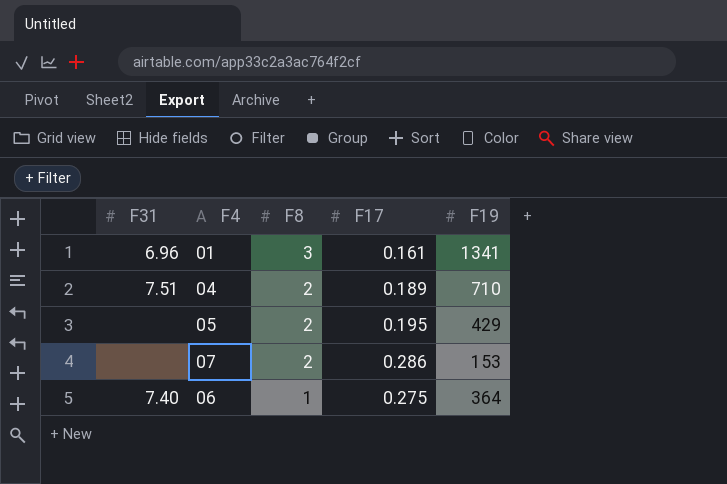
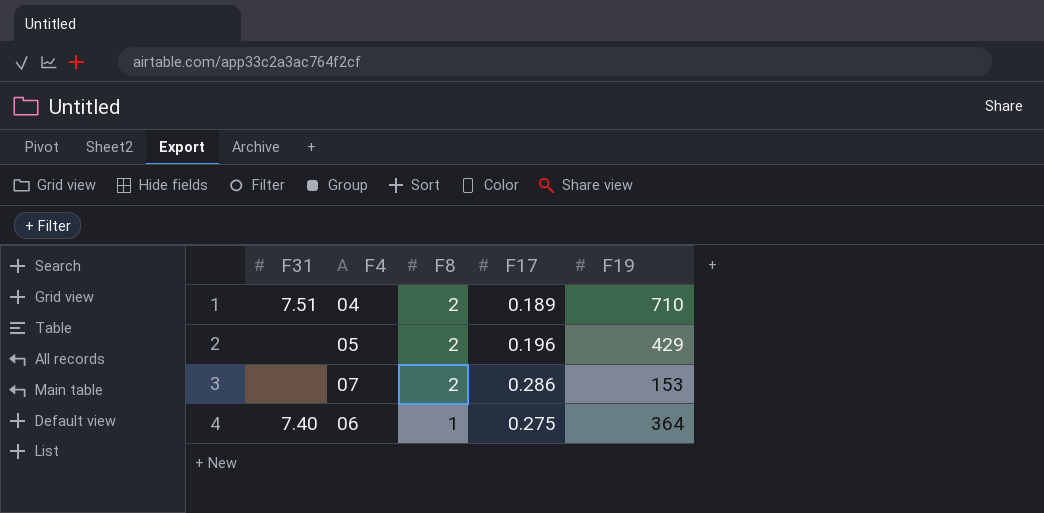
row 01: 6.96 | 3 | 0.161 | 1341 -> none
05 | F17: 0.195 -> 0.196

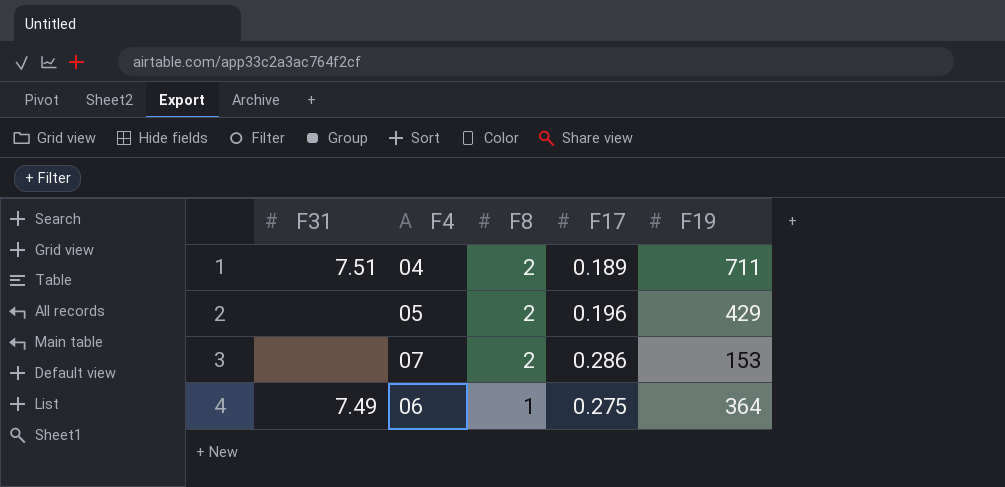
04 | F19: 710 -> 711
06 | F31: 7.40 -> 7.49

